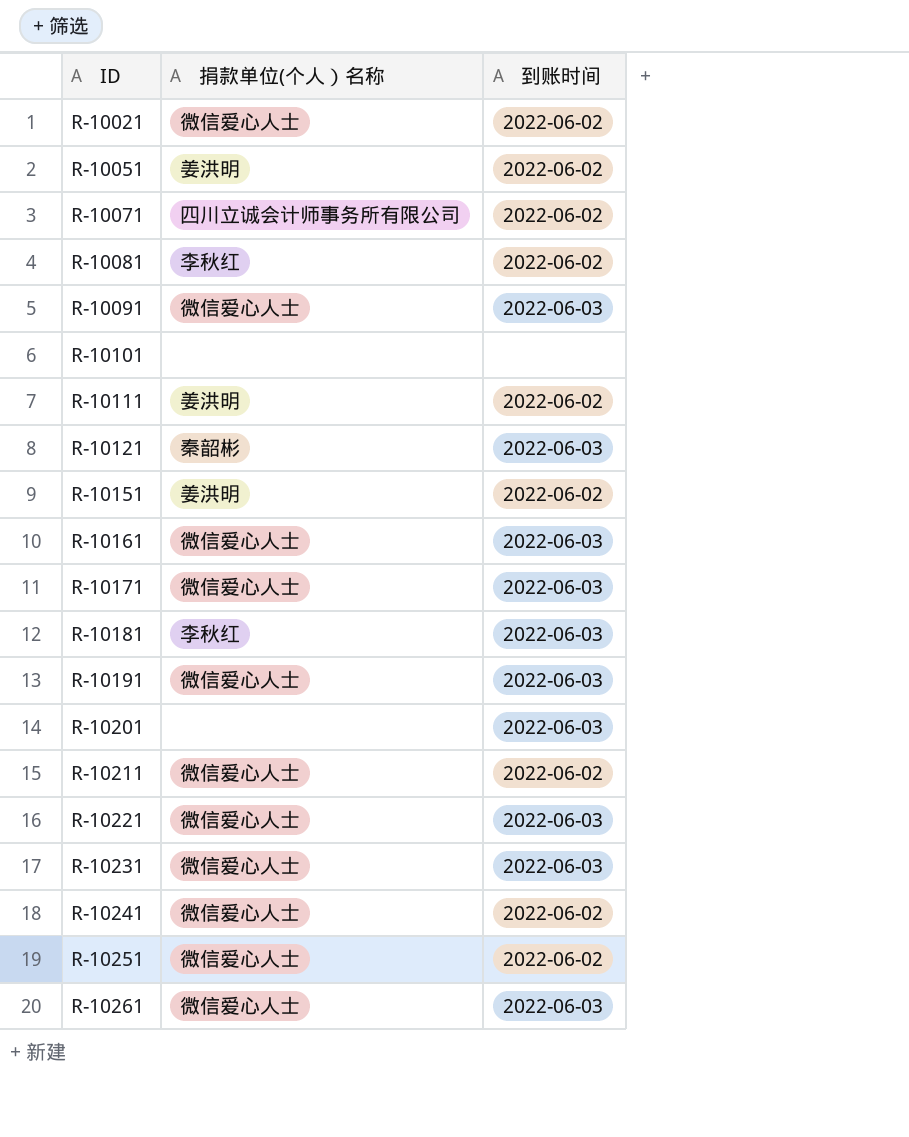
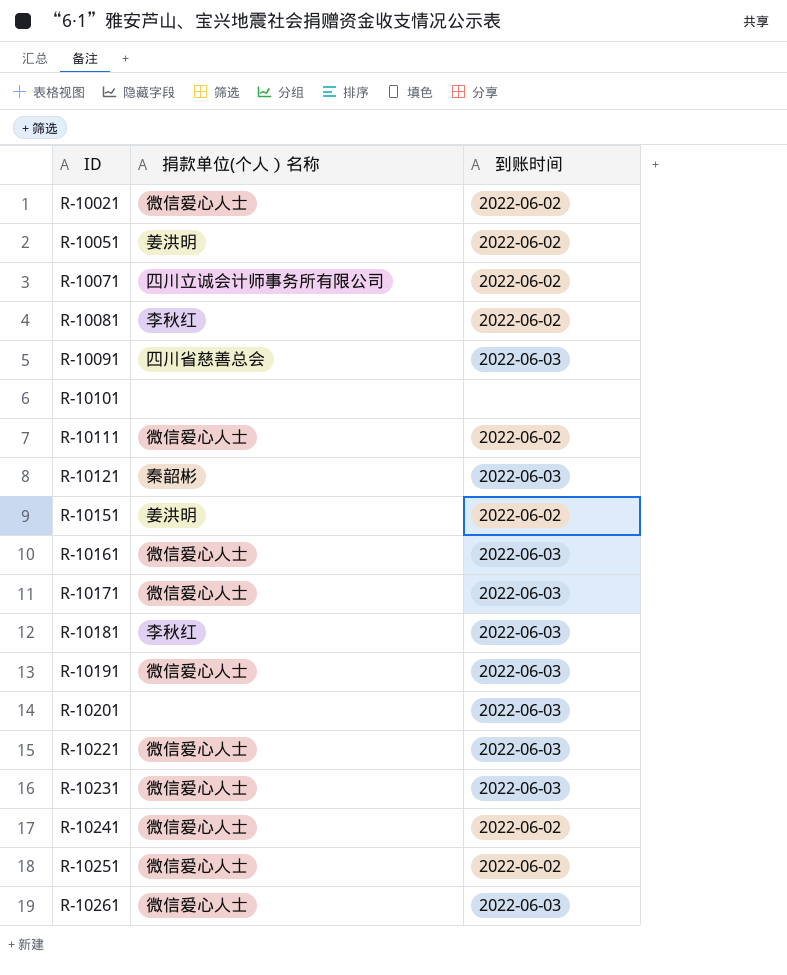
row R-10211: 微信爱心人士 | 2022-06-02 -> none
R-10091 | 捐款单位(个人）名称: 微信爱心人士 -> 四川省慈善总会
R-10111 | 捐款单位(个人）名称: 姜洪明 -> 微信爱心人士

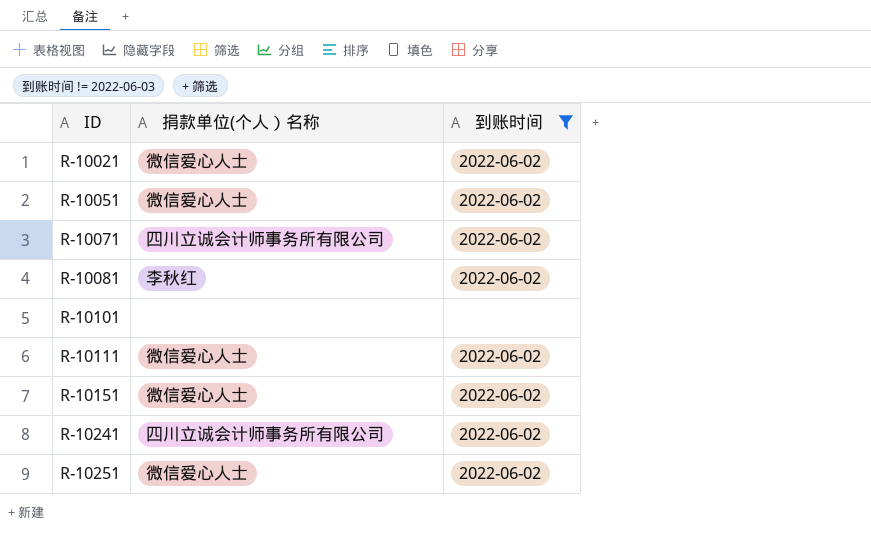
filter: none -> 到账时间 != 2022-06-03
R-10051 | 捐款单位(个人）名称: 姜洪明 -> 微信爱心人士
R-10151 | 捐款单位(个人）名称: 姜洪明 -> 微信爱心人士
R-10241 | 捐款单位(个人）名称: 微信爱心人士 -> 四川立诚会计师事务所有限公司

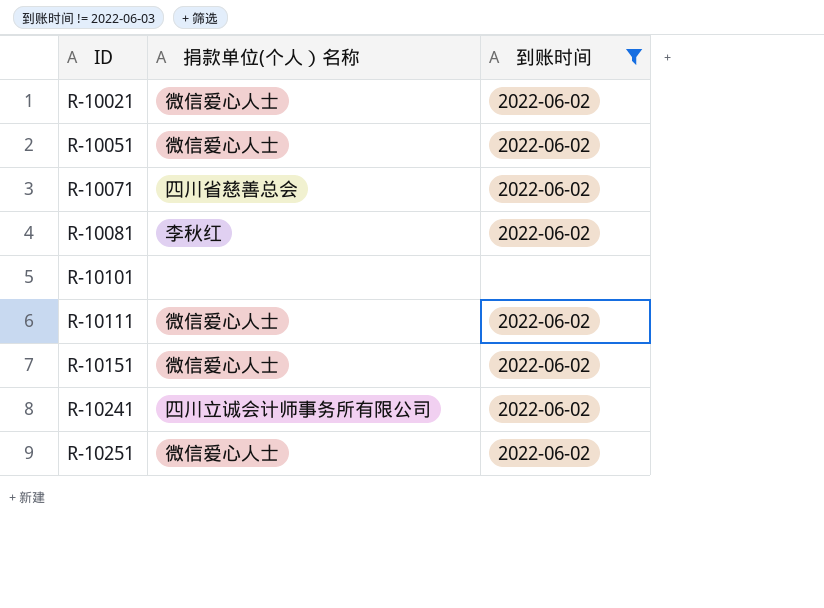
R-10071 | 捐款单位(个人）名称: 四川立诚会计师事务所有限公司 -> 四川省慈善总会

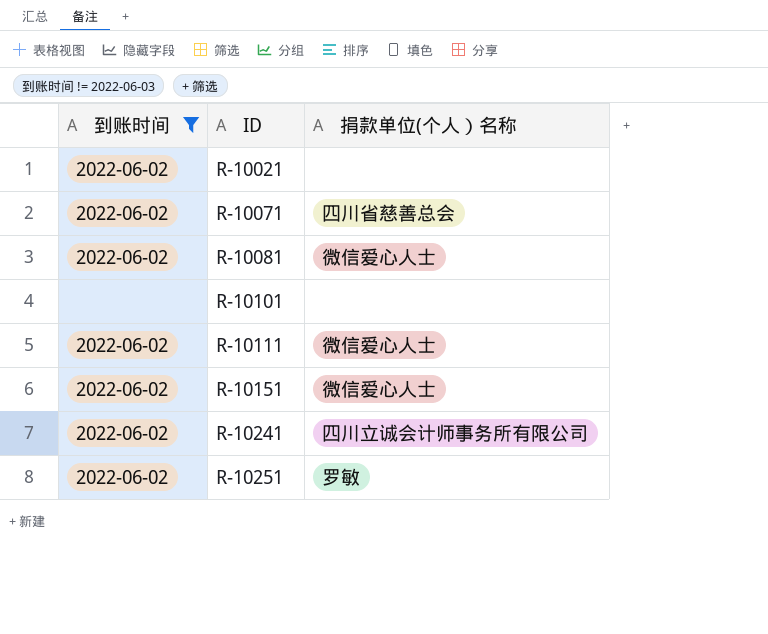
column 到账时间 | position: 3 -> 1
row R-10051: 微信爱心人士 | 2022-06-02 -> none
R-10021 | 捐款单位(个人）名称: 微信爱心人士 -> none
R-10081 | 捐款单位(个人）名称: 李秋红 -> 微信爱心人士
R-10251 | 捐款单位(个人）名称: 微信爱心人士 -> 罗敏

